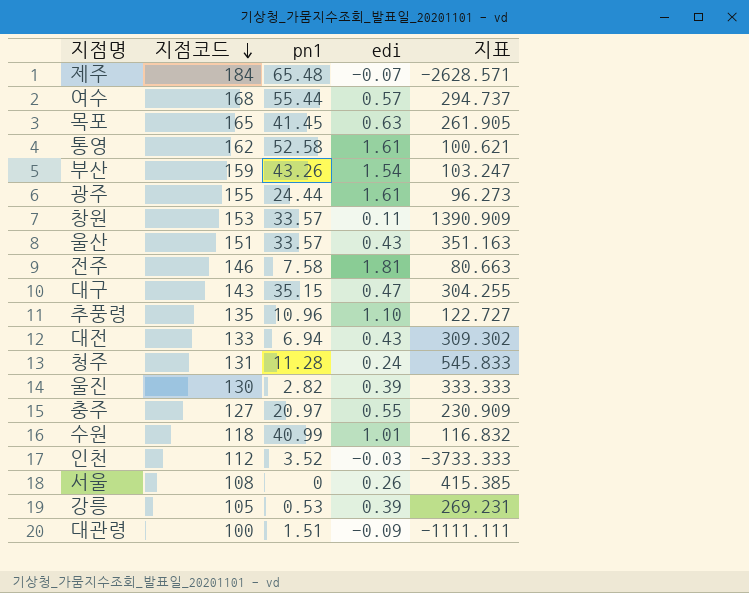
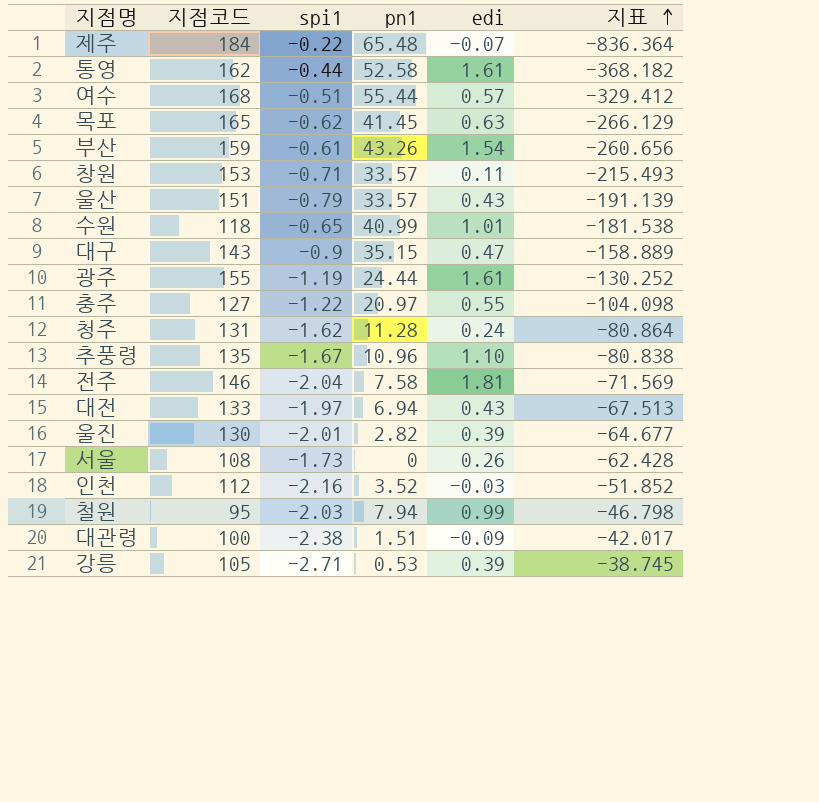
row order: 지점코드 descending -> 지표 ascending
column spi1 | position: none -> 3
column 지표 | formula: [지점코드] / [edi] -> [지점코드] / [spi1]
row 철원: none -> 95 | -2.03 | 7.94 | 0.99 | -46.798

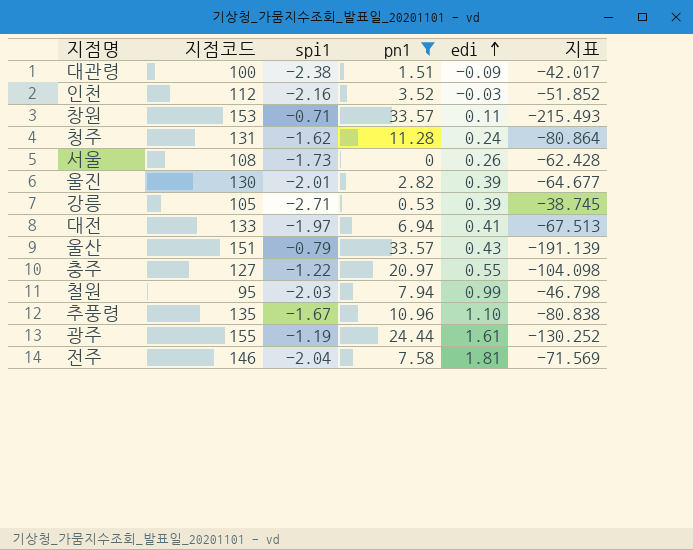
filter: none -> pn1 <= 33.57
row order: 지표 ascending -> edi ascending
대전 | edi: 0.43 -> 0.41

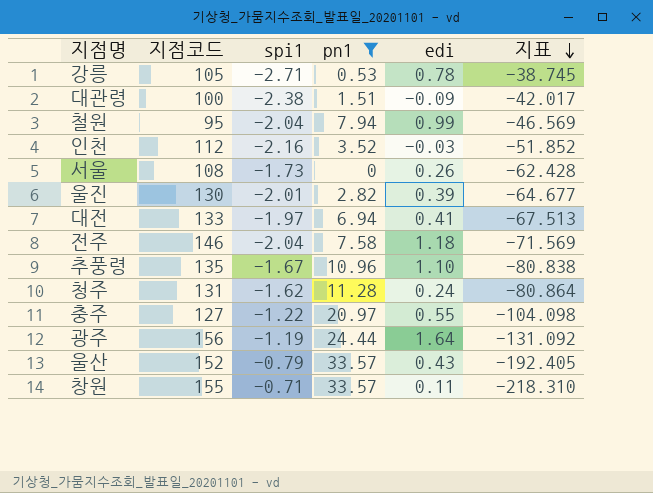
row order: edi ascending -> 지표 descending
강릉 | edi: 0.39 -> 0.78
철원 | spi1: -2.03 -> -2.04
철원 | 지표: -46.798 -> -46.569
전주 | edi: 1.81 -> 1.18
광주 | 지점코드: 155 -> 156
광주 | edi: 1.61 -> 1.64
광주 | 지표: -130.252 -> -131.092
울산 | 지점코드: 151 -> 152
울산 | 지표: -191.139 -> -192.405
창원 | 지점코드: 153 -> 155
창원 | 지표: -215.493 -> -218.310

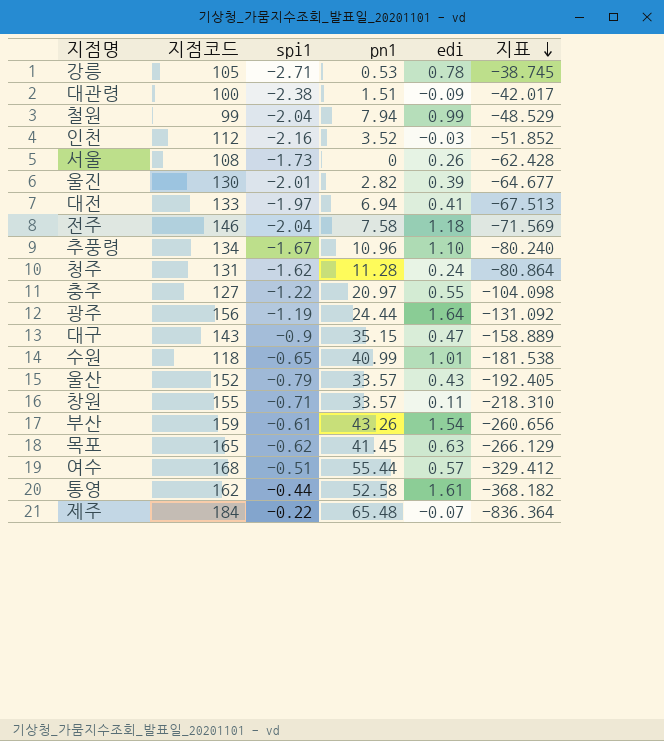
filter: pn1 <= 33.57 -> none
철원 | 지점코드: 95 -> 99
철원 | 지표: -46.569 -> -48.529
추풍령 | 지점코드: 135 -> 134
추풍령 | 지표: -80.838 -> -80.240

